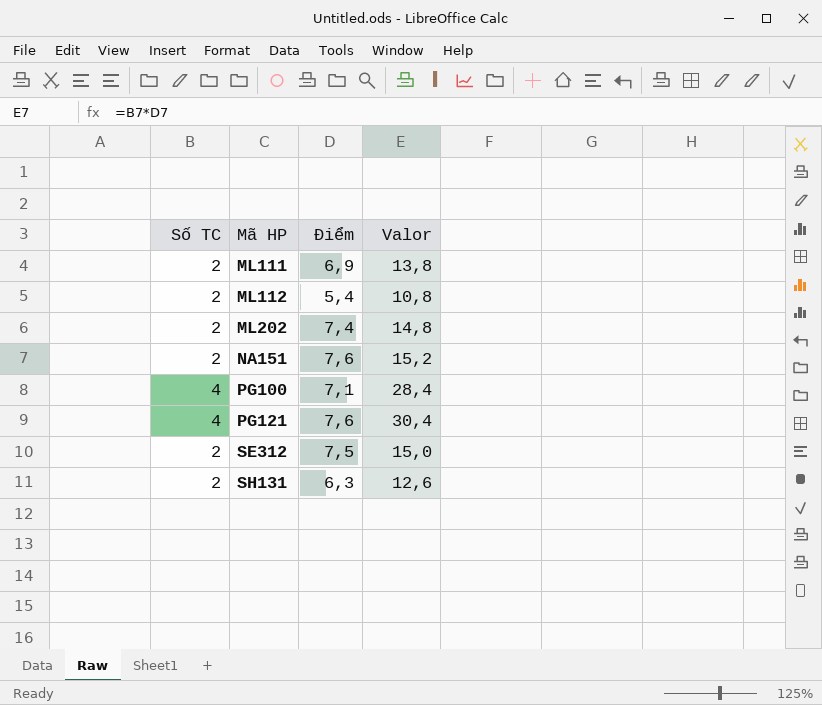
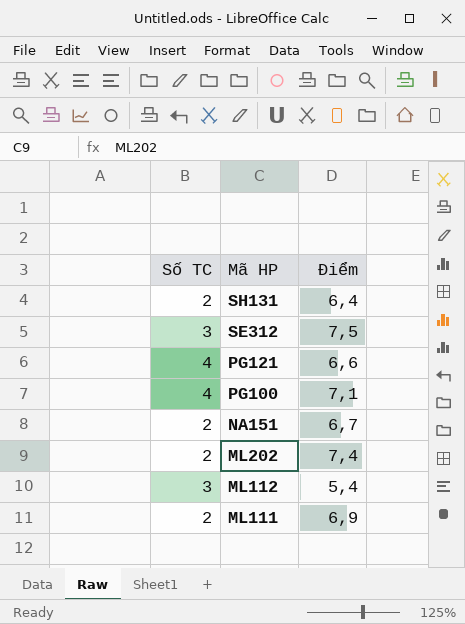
row order: Mã HP ascending -> Mã HP descending
column Valor | formula: [Số TC] * [Điểm] -> none
SH131 | Điểm: 6,3 -> 6,4
SE312 | Số TC: 2 -> 3
PG121 | Điểm: 7,6 -> 6,6
NA151 | Điểm: 7,6 -> 6,7
ML112 | Số TC: 2 -> 3

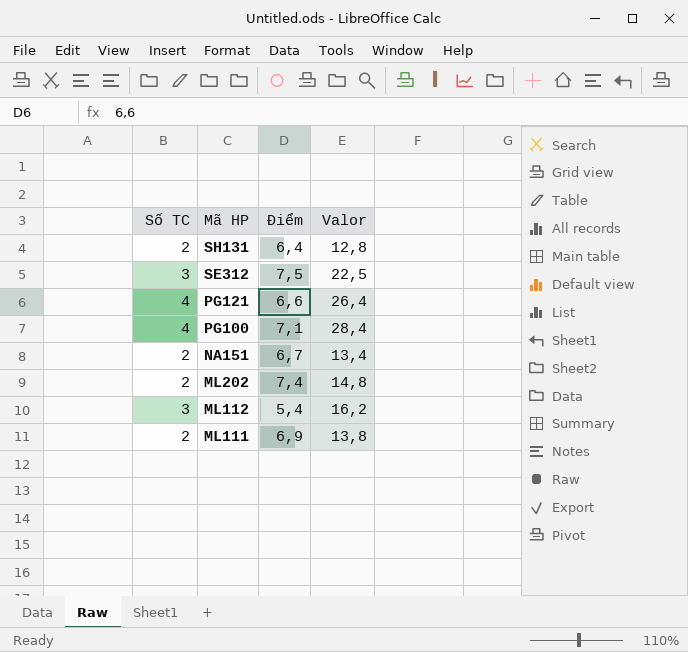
column Valor | formula: none -> [Số TC] * [Điểm]

